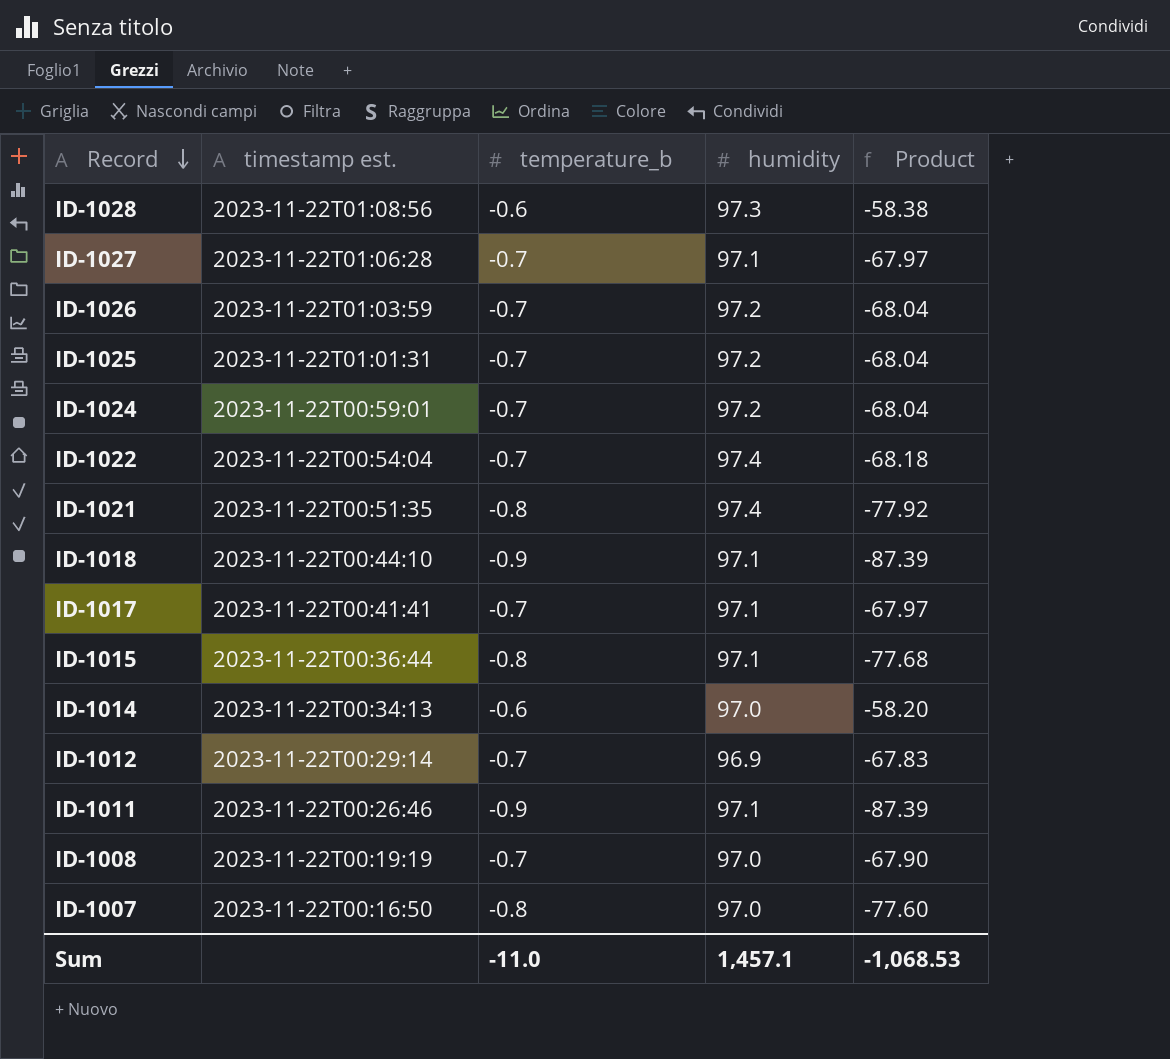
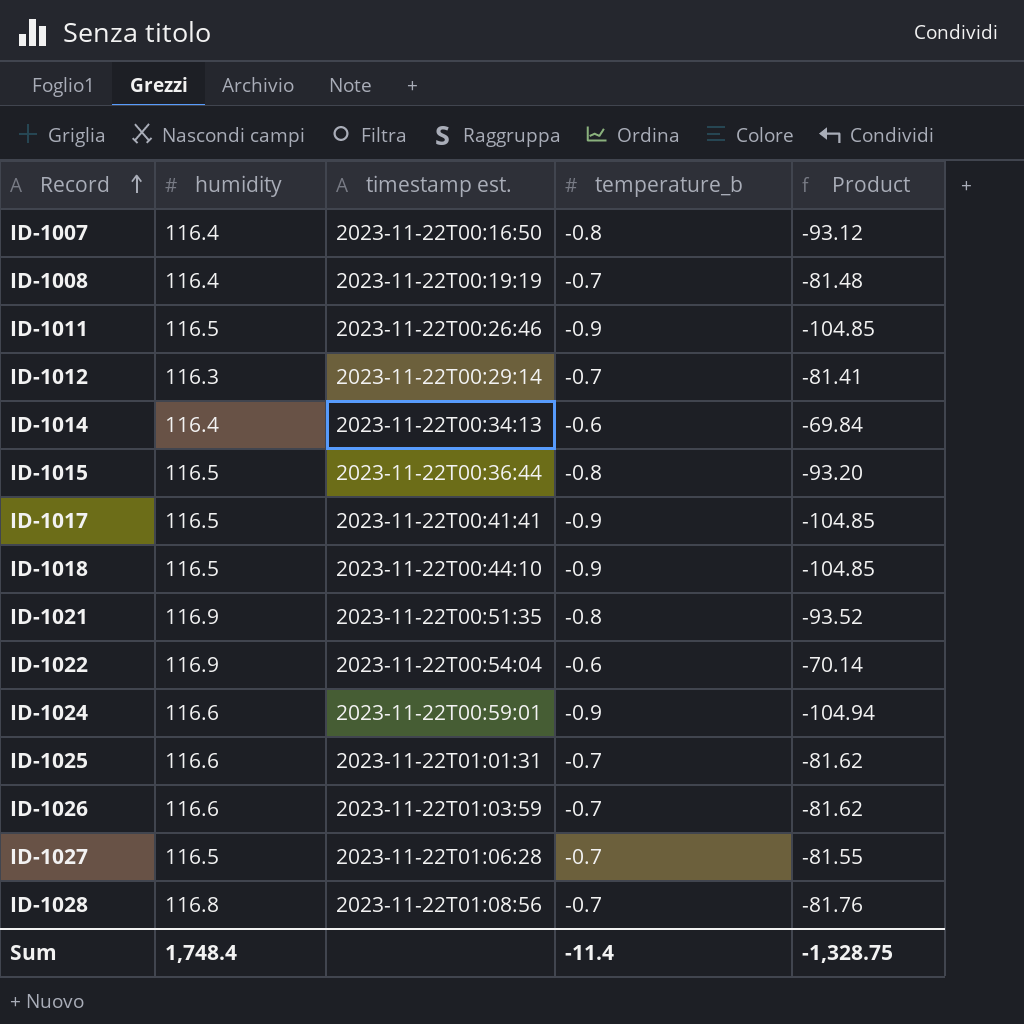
row order: Record descending -> Record ascending
column humidity | position: 4 -> 2
ID-1007 | humidity: 97.0 -> 116.4
ID-1007 | Product: -77.60 -> -93.12
ID-1008 | humidity: 97.0 -> 116.4
ID-1008 | Product: -67.90 -> -81.48
ID-1011 | humidity: 97.1 -> 116.5
ID-1011 | Product: -87.39 -> -104.85
ID-1012 | humidity: 96.9 -> 116.3
ID-1012 | Product: -67.83 -> -81.41
ID-1014 | humidity: 97.0 -> 116.4
ID-1014 | Product: -58.20 -> -69.84
ID-1015 | humidity: 97.1 -> 116.5
ID-1015 | Product: -77.68 -> -93.20
ID-1017 | humidity: 97.1 -> 116.5
ID-1017 | temperature_b: -0.7 -> -0.9
ID-1017 | Product: -67.97 -> -104.85
ID-1018 | humidity: 97.1 -> 116.5
ID-1018 | Product: -87.39 -> -104.85
ID-1021 | humidity: 97.4 -> 116.9
ID-1021 | Product: -77.92 -> -93.52
ID-1022 | humidity: 97.4 -> 116.9
ID-1022 | temperature_b: -0.7 -> -0.6
ID-1022 | Product: -68.18 -> -70.14
ID-1024 | humidity: 97.2 -> 116.6
ID-1024 | temperature_b: -0.7 -> -0.9
ID-1024 | Product: -68.04 -> -104.94
ID-1025 | humidity: 97.2 -> 116.6
ID-1025 | Product: -68.04 -> -81.62
ID-1026 | humidity: 97.2 -> 116.6
ID-1026 | Product: -68.04 -> -81.62
ID-1027 | humidity: 97.1 -> 116.5
ID-1027 | Product: -67.97 -> -81.55
ID-1028 | humidity: 97.3 -> 116.8
ID-1028 | temperature_b: -0.6 -> -0.7
ID-1028 | Product: -58.38 -> -81.76
Sum | humidity: 1,457.1 -> 1,748.4
Sum | temperature_b: -11.0 -> -11.4
Sum | Product: -1,068.53 -> -1,328.75

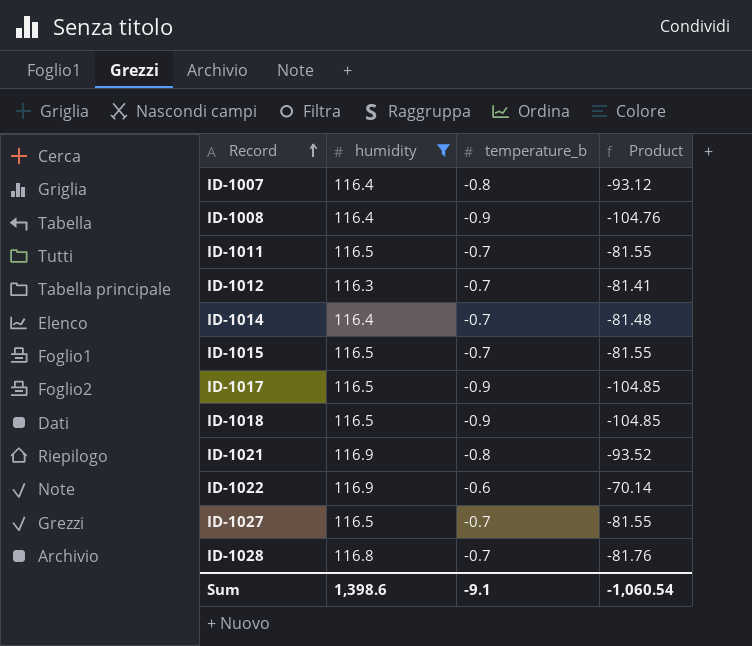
filter: none -> humidity != 116.6
column timestamp est. | position: 3 -> none
ID-1008 | temperature_b: -0.7 -> -0.9
ID-1008 | Product: -81.48 -> -104.76
ID-1011 | temperature_b: -0.9 -> -0.7
ID-1011 | Product: -104.85 -> -81.55
ID-1014 | temperature_b: -0.6 -> -0.7
ID-1014 | Product: -69.84 -> -81.48
ID-1015 | temperature_b: -0.8 -> -0.7
ID-1015 | Product: -93.20 -> -81.55
Sum | humidity: 1,748.4 -> 1,398.6
Sum | temperature_b: -11.4 -> -9.1
Sum | Product: -1,328.75 -> -1,060.54

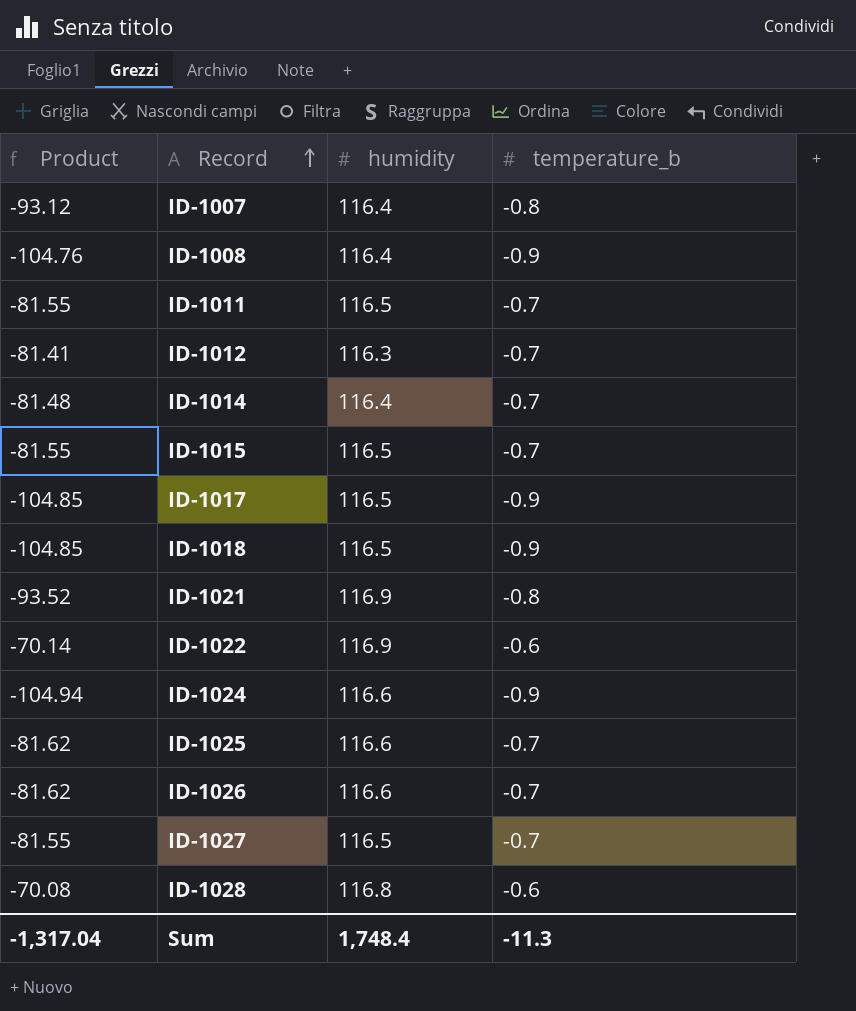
filter: humidity != 116.6 -> none
column Product | position: 4 -> 1
ID-1028 | Product: -81.76 -> -70.08
ID-1028 | temperature_b: -0.7 -> -0.6
Sum | Product: -1,060.54 -> -1,317.04
Sum | humidity: 1,398.6 -> 1,748.4
Sum | temperature_b: -9.1 -> -11.3

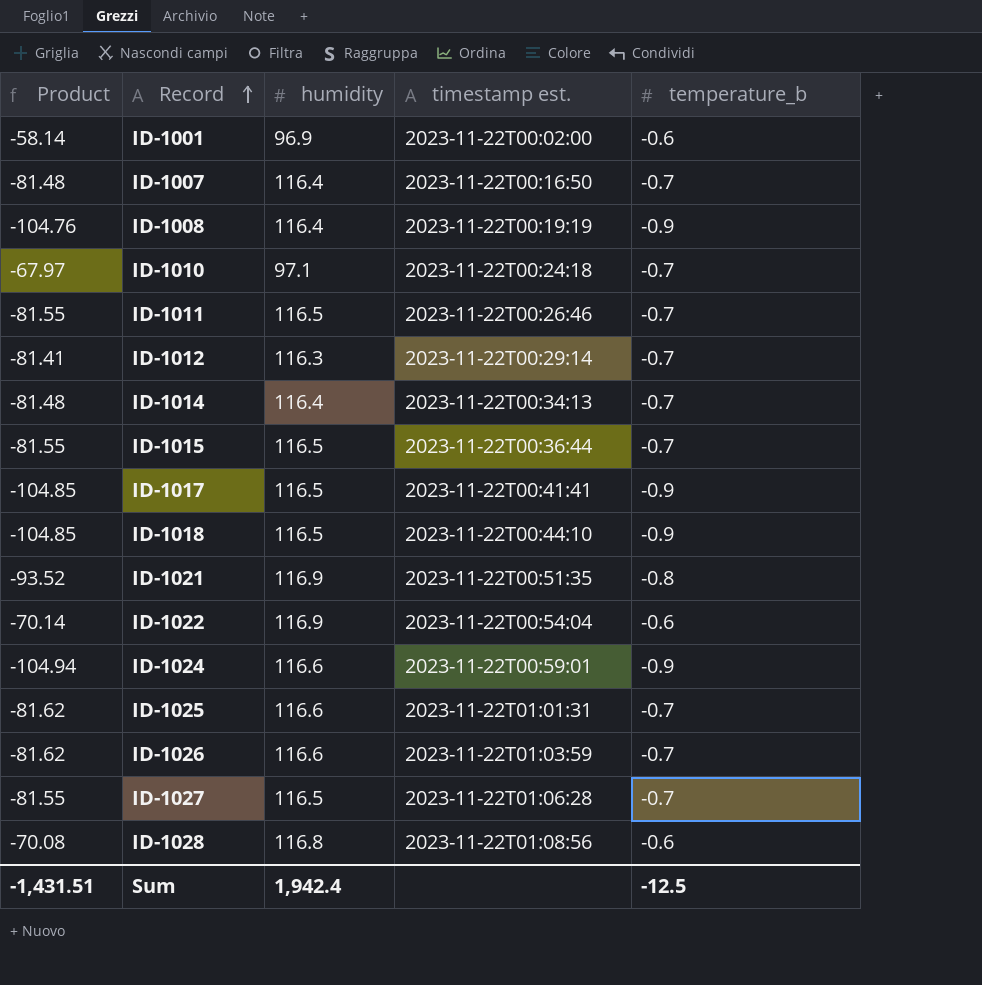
column timestamp est. | position: none -> 4
row ID-1001: none -> -58.14 | 96.9 | 2023-11-22T00:02:00 | -0.6
ID-1007 | Product: -93.12 -> -81.48
ID-1007 | temperature_b: -0.8 -> -0.7
row ID-1010: none -> -67.97 | 97.1 | 2023-11-22T00:24:18 | -0.7
Sum | Product: -1,317.04 -> -1,431.51
Sum | humidity: 1,748.4 -> 1,942.4
Sum | temperature_b: -11.3 -> -12.5

